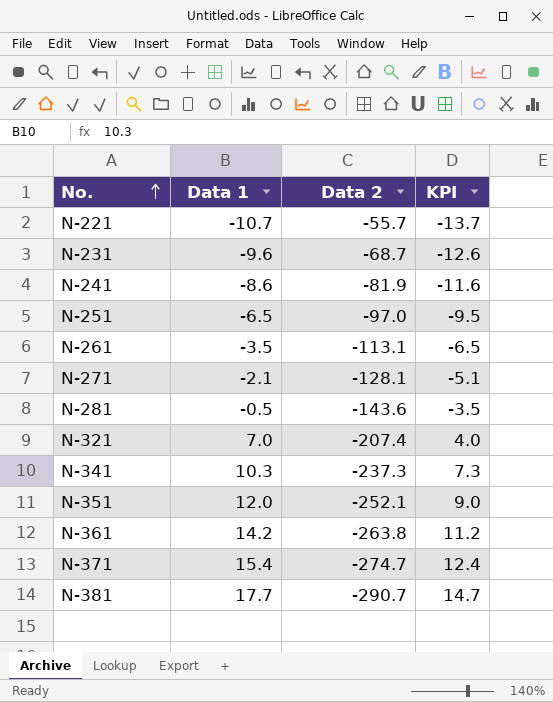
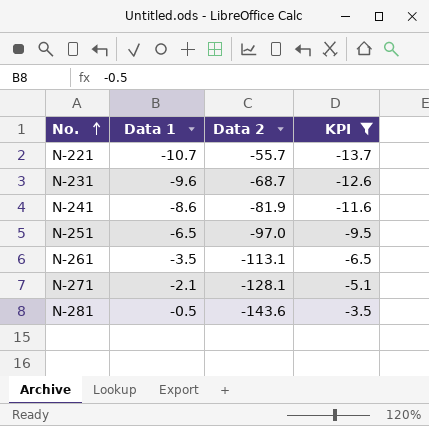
filter: none -> KPI <= -3.5

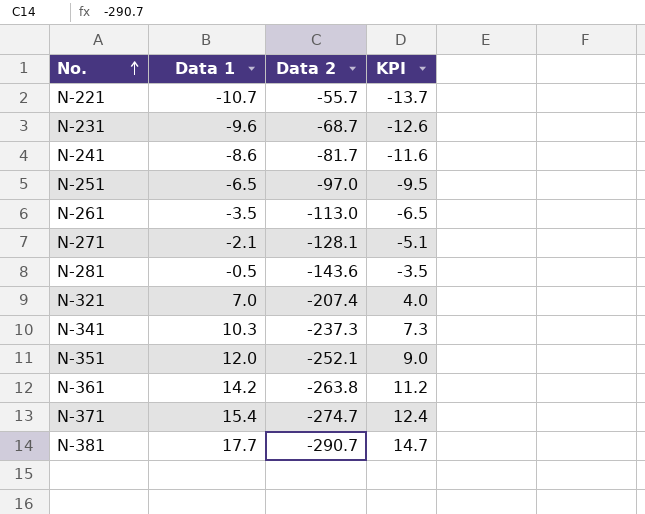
filter: KPI <= -3.5 -> none
N-241 | Data 2: -81.9 -> -81.7
N-261 | Data 2: -113.1 -> -113.0

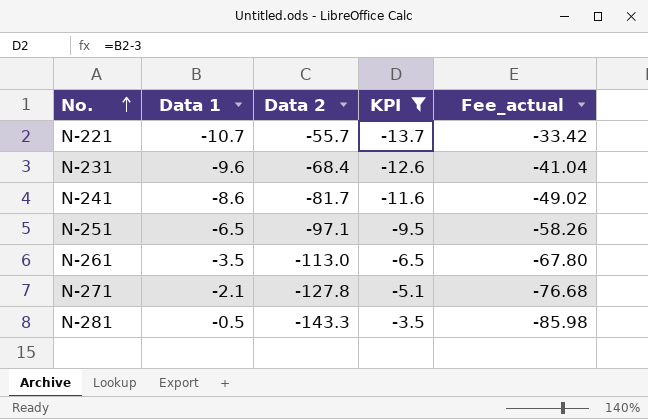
filter: none -> KPI <= -3.5
column Fee_actual | formula: none -> [Data 2] * 0.6
N-231 | Data 2: -68.7 -> -68.4
N-251 | Data 2: -97.0 -> -97.1
N-271 | Data 2: -128.1 -> -127.8
N-281 | Data 2: -143.6 -> -143.3

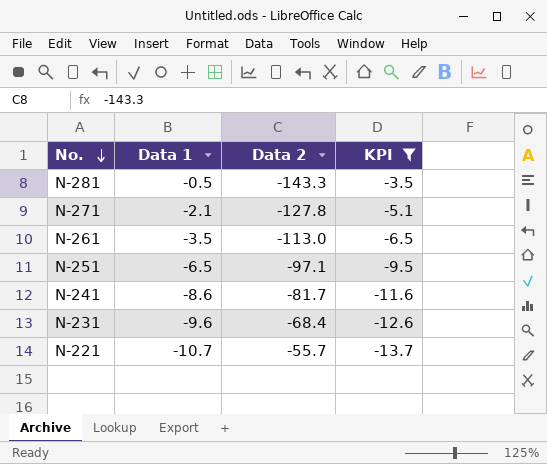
row order: No. ascending -> No. descending
column Fee_actual | formula: [Data 2] * 0.6 -> none

